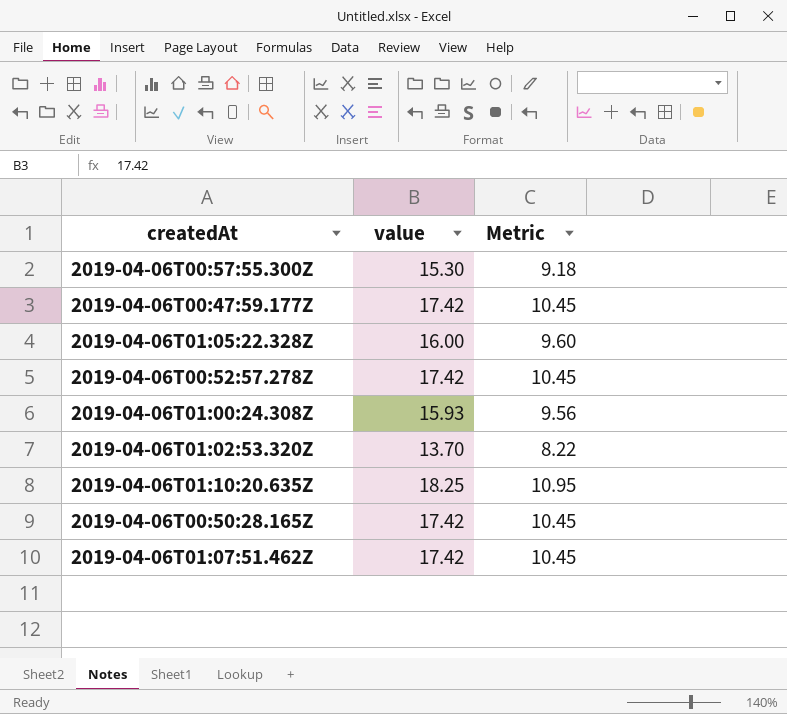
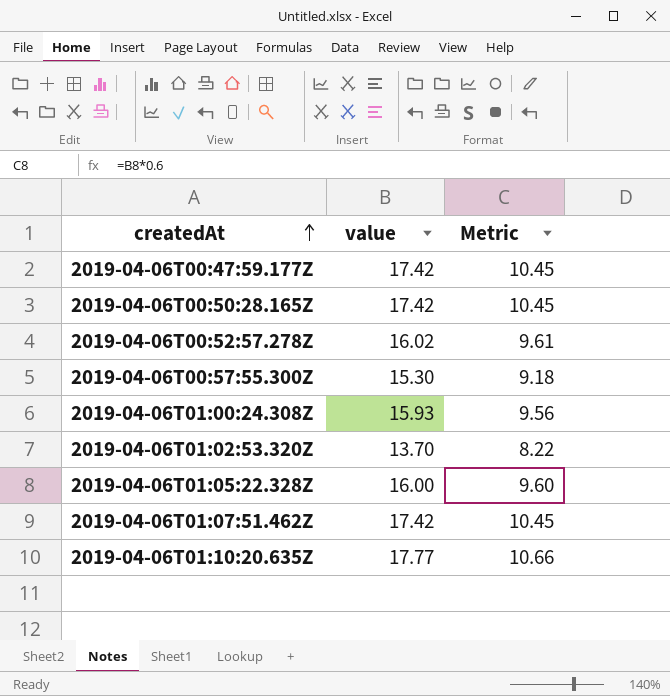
row order: none -> createdAt ascending
2019-04-06T00:52:57.278Z | value: 17.42 -> 16.02
2019-04-06T00:52:57.278Z | Metric: 10.45 -> 9.61
2019-04-06T01:10:20.635Z | value: 18.25 -> 17.77
2019-04-06T01:10:20.635Z | Metric: 10.95 -> 10.66

